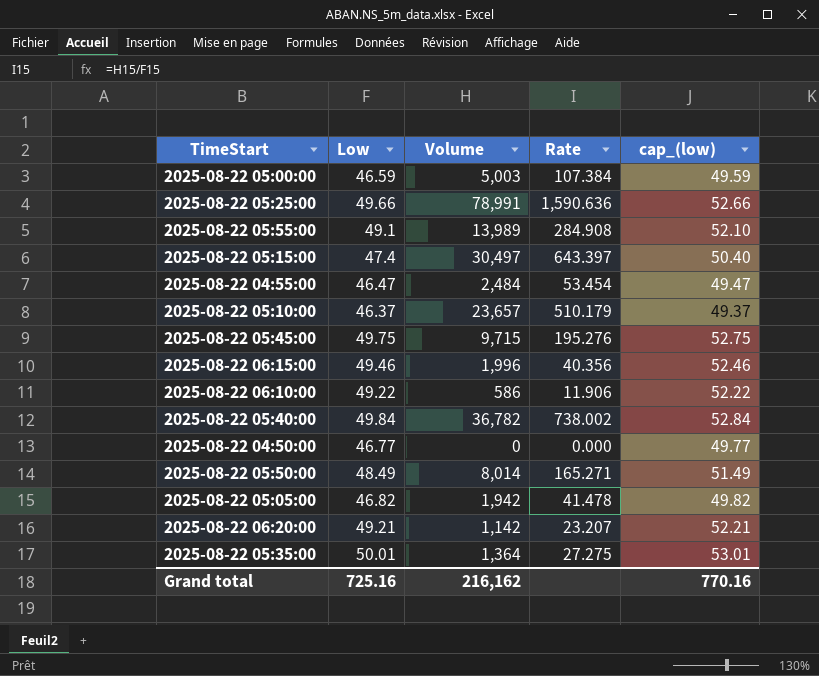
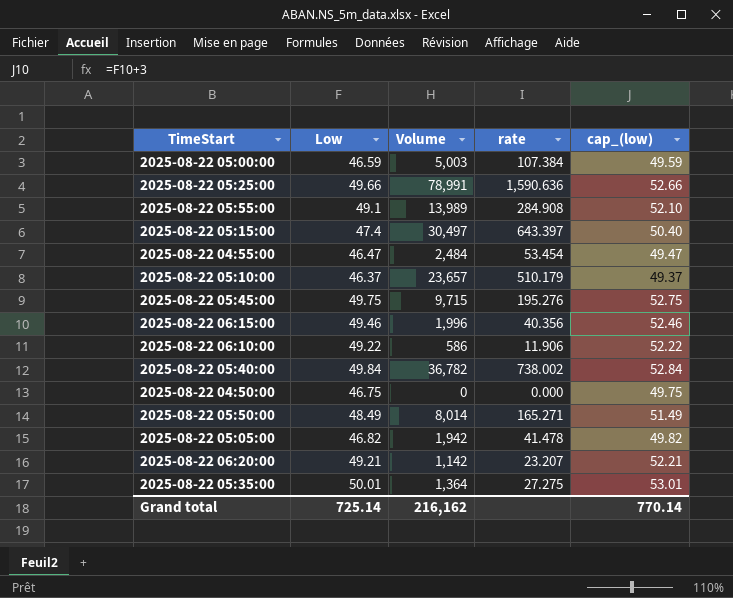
column name: Rate -> rate
2025-08-22 04:50:00 | Low: 46.77 -> 46.75
2025-08-22 04:50:00 | cap_(low): 49.77 -> 49.75
Grand total | Low: 725.16 -> 725.14
Grand total | cap_(low): 770.16 -> 770.14

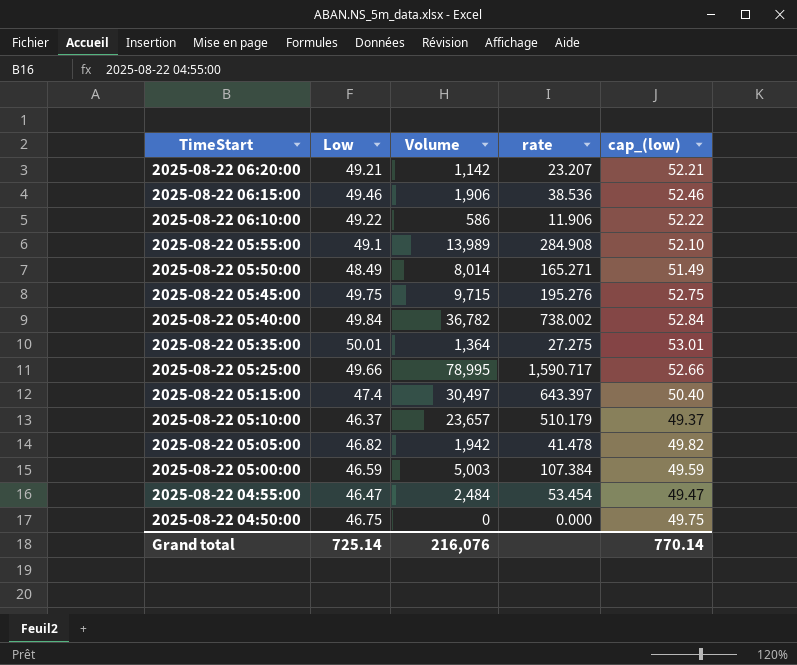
row order: none -> TimeStart descending
2025-08-22 06:15:00 | Volume: 1,996 -> 1,906
2025-08-22 06:15:00 | rate: 40.356 -> 38.536
2025-08-22 05:25:00 | Volume: 78,991 -> 78,995
2025-08-22 05:25:00 | rate: 1,590.636 -> 1,590.717
Grand total | Volume: 216,162 -> 216,076

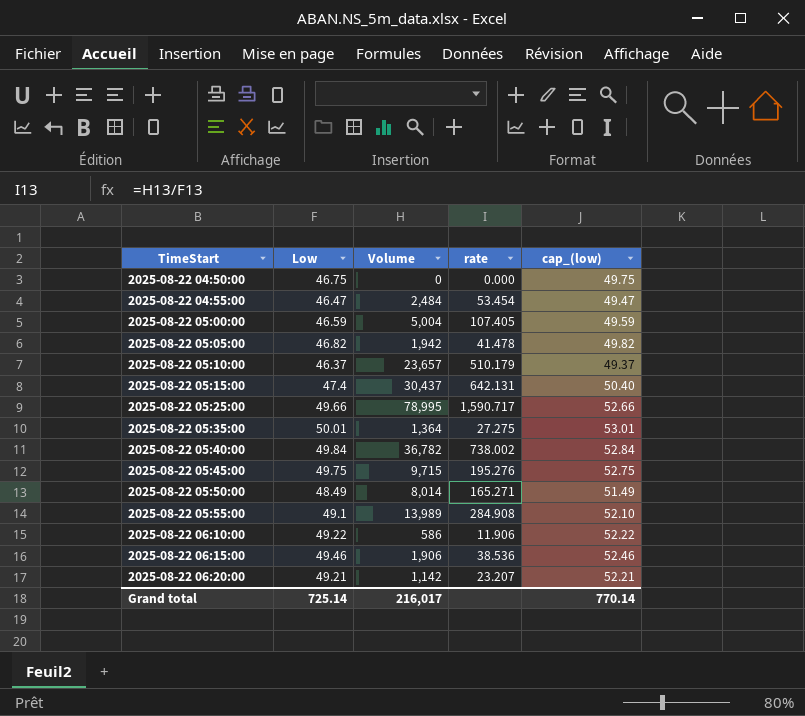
row order: TimeStart descending -> TimeStart ascending
2025-08-22 05:00:00 | Volume: 5,003 -> 5,004
2025-08-22 05:00:00 | rate: 107.384 -> 107.405
2025-08-22 05:15:00 | Volume: 30,497 -> 30,437
2025-08-22 05:15:00 | rate: 643.397 -> 642.131
Grand total | Volume: 216,076 -> 216,017

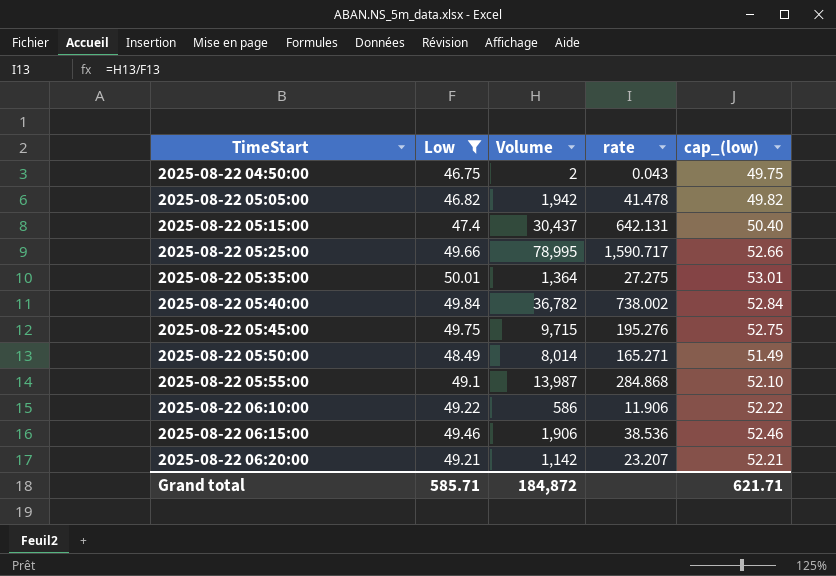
filter: none -> Low >= 46.75
2025-08-22 04:50:00 | Volume: 0 -> 2
2025-08-22 04:50:00 | rate: 0.000 -> 0.043
2025-08-22 05:55:00 | Volume: 13,989 -> 13,987
2025-08-22 05:55:00 | rate: 284.908 -> 284.868
Grand total | Low: 725.14 -> 585.71
Grand total | Volume: 216,017 -> 184,872
Grand total | cap_(low): 770.14 -> 621.71

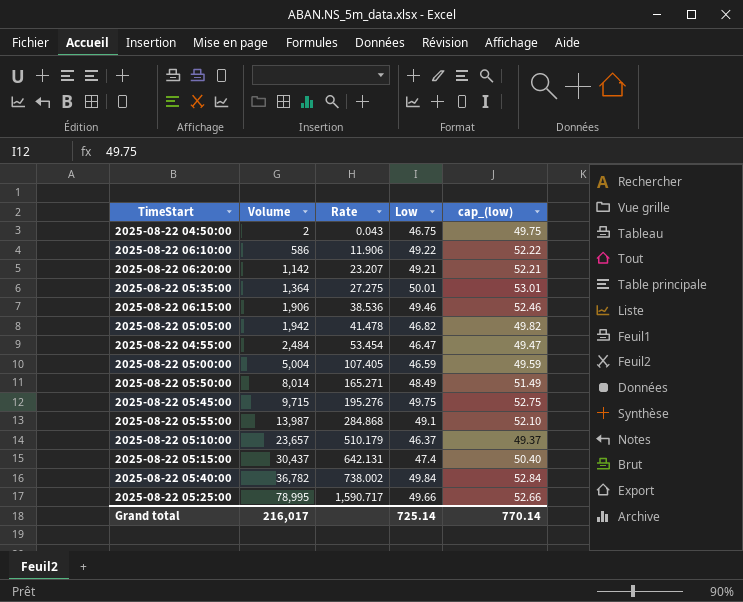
filter: Low >= 46.75 -> none
row order: TimeStart ascending -> Volume ascending
column name: rate -> Rate
column Low | position: 2 -> 4
Grand total | Volume: 184,872 -> 216,017
Grand total | Low: 585.71 -> 725.14
Grand total | cap_(low): 621.71 -> 770.14

